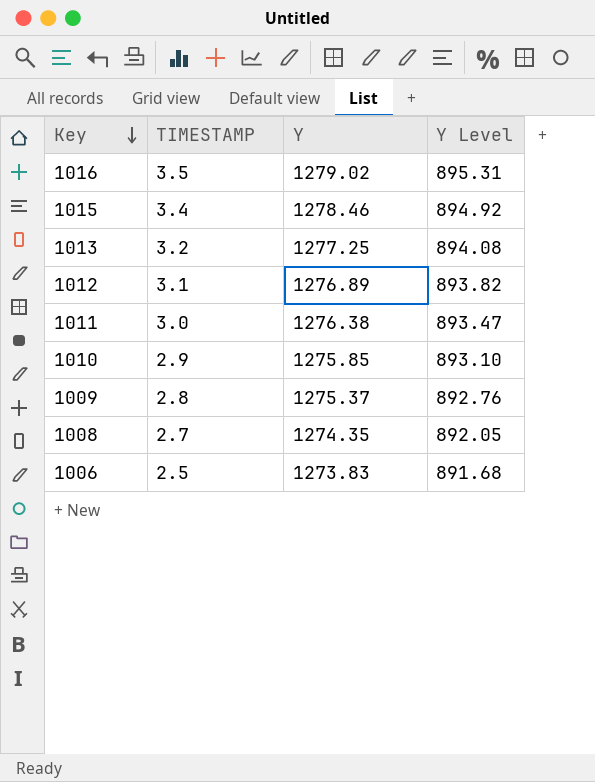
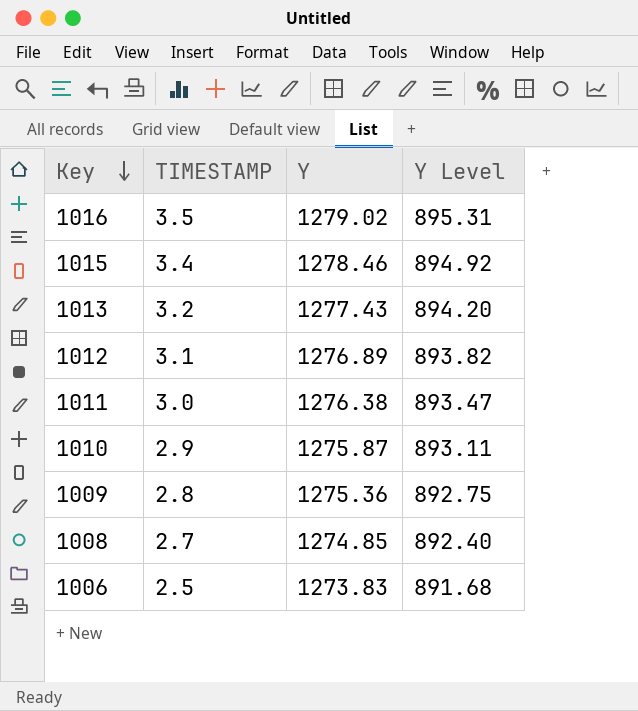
1013 | Y: 1277.25 -> 1277.43
1013 | Y Level: 894.08 -> 894.20
1010 | Y: 1275.85 -> 1275.87
1010 | Y Level: 893.10 -> 893.11
1009 | Y: 1275.37 -> 1275.36
1009 | Y Level: 892.76 -> 892.75
1008 | Y: 1274.35 -> 1274.85
1008 | Y Level: 892.05 -> 892.40

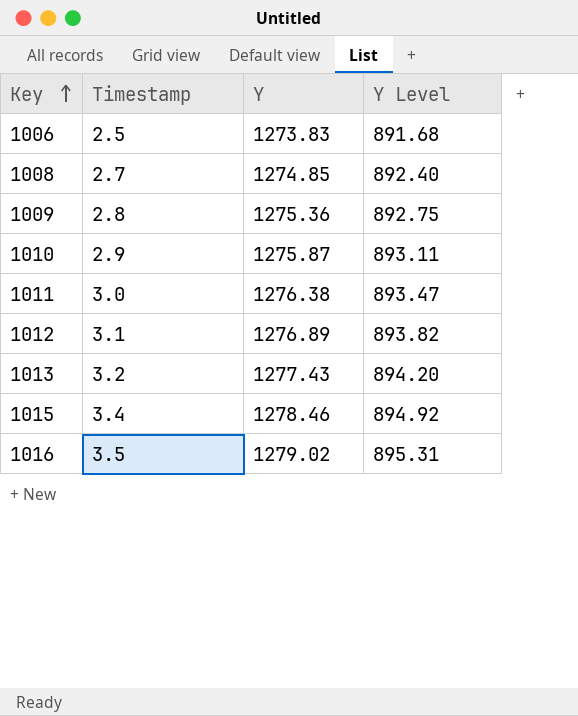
row order: Key descending -> Key ascending
column name: TIMESTAMP -> Timestamp

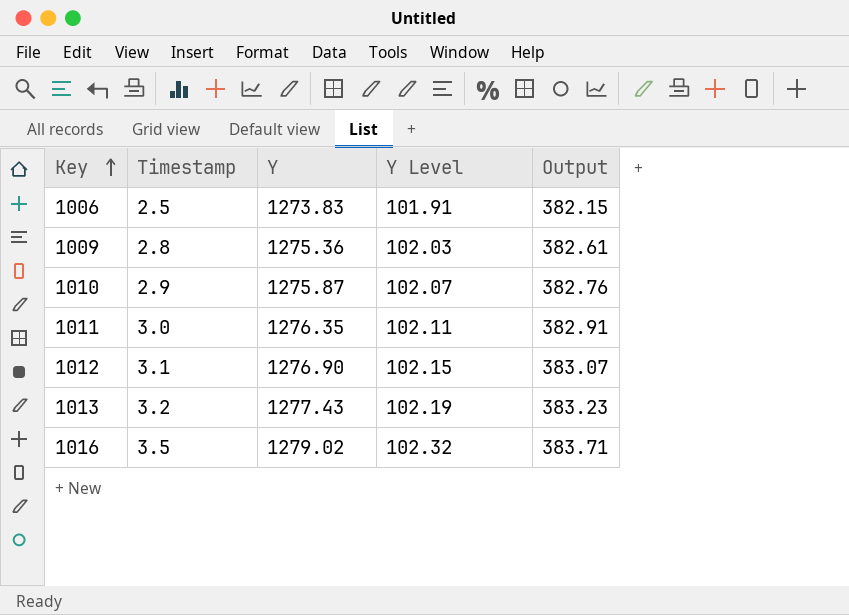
column Y Level | formula: [Y] * 0.7 -> [Y] * 0.08
column Output | formula: none -> [Y] * 0.3
row 1008: 2.7 | 1274.85 | 892.40 -> none
row 1015: 3.4 | 1278.46 | 894.92 -> none
1011 | Y: 1276.38 -> 1276.35
1012 | Y: 1276.89 -> 1276.90

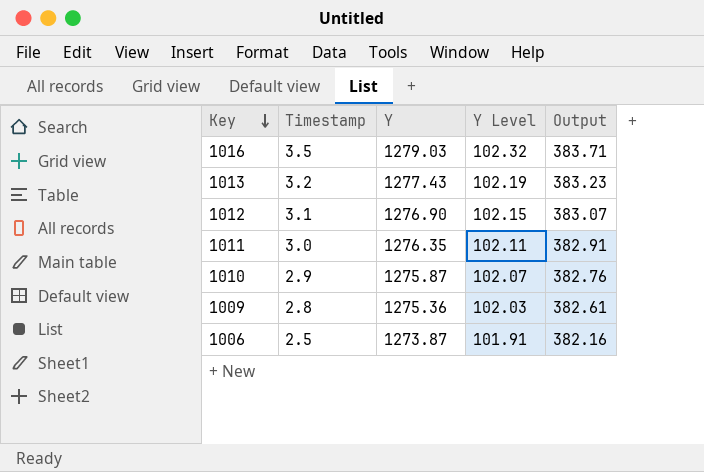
row order: Key ascending -> Key descending
1016 | Y: 1279.02 -> 1279.03
1006 | Y: 1273.83 -> 1273.87
1006 | Output: 382.15 -> 382.16

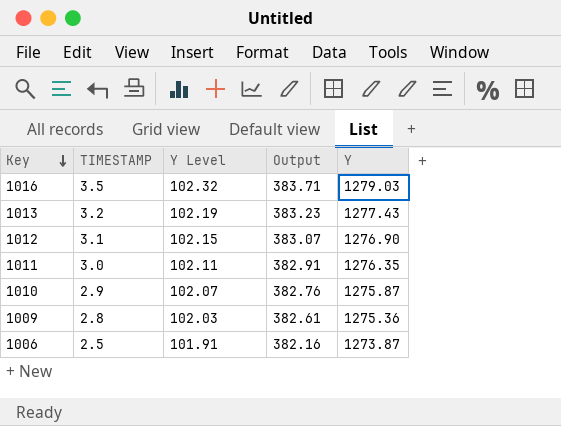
column name: Timestamp -> TIMESTAMP
column Y | position: 3 -> 5

